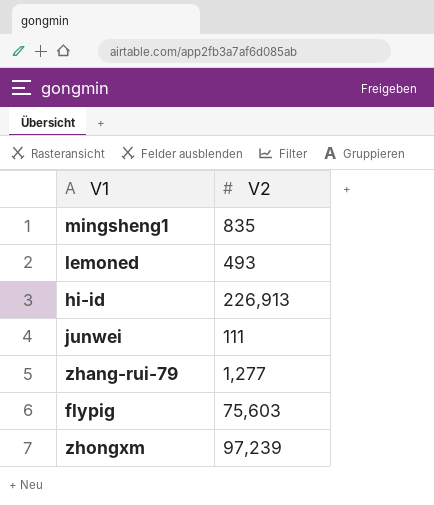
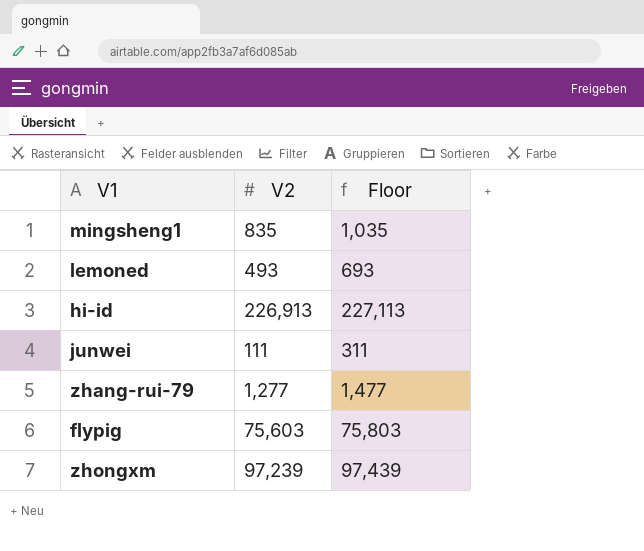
column Floor | formula: none -> [V2] + 200

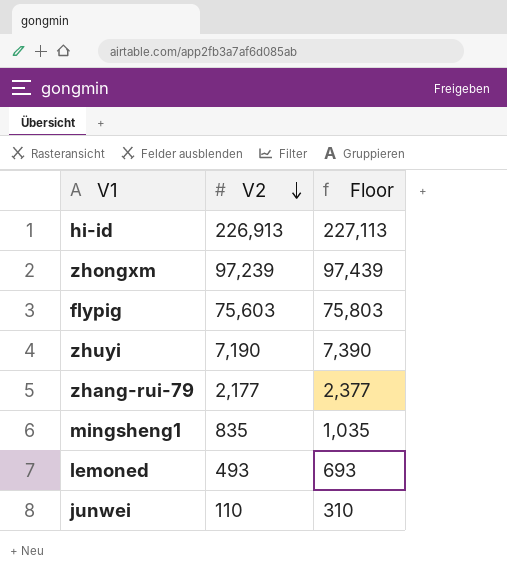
row order: none -> V2 descending
row zhuyi: none -> 7,190 | 7,390
zhang-rui-79 | V2: 1,277 -> 2,177
zhang-rui-79 | Floor: 1,477 -> 2,377
junwei | V2: 111 -> 110
junwei | Floor: 311 -> 310

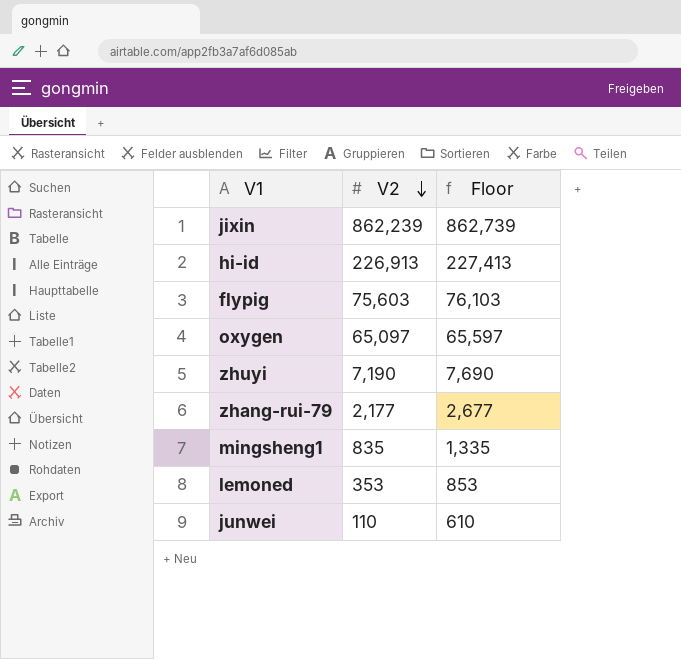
column Floor | formula: [V2] + 200 -> [V2] + 500
row zhongxm: 97,239 | 97,439 -> none
row jixin: none -> 862,239 | 862,739
row oxygen: none -> 65,097 | 65,597
lemoned | V2: 493 -> 353

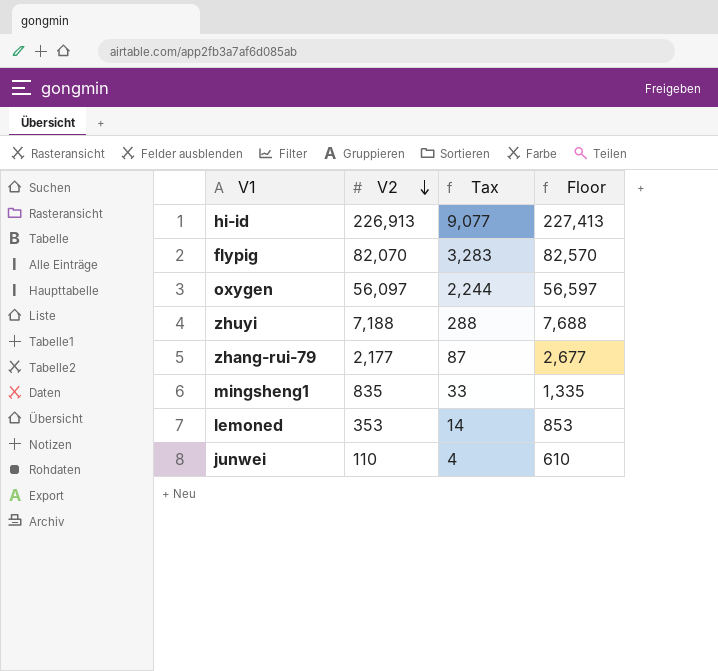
column Tax | formula: none -> [V2] * 0.04
row jixin: 862,239 | 862,739 -> none
flypig | V2: 75,603 -> 82,070
flypig | Floor: 76,103 -> 82,570
oxygen | V2: 65,097 -> 56,097
oxygen | Floor: 65,597 -> 56,597
zhuyi | V2: 7,190 -> 7,188
zhuyi | Floor: 7,690 -> 7,688

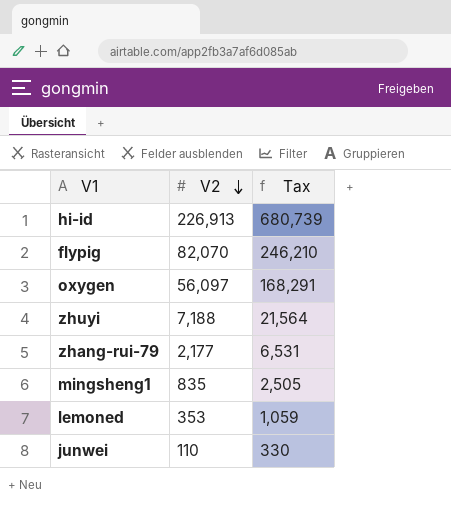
column Floor | formula: [V2] + 500 -> none
column Tax | formula: [V2] * 0.04 -> [V2] * 3

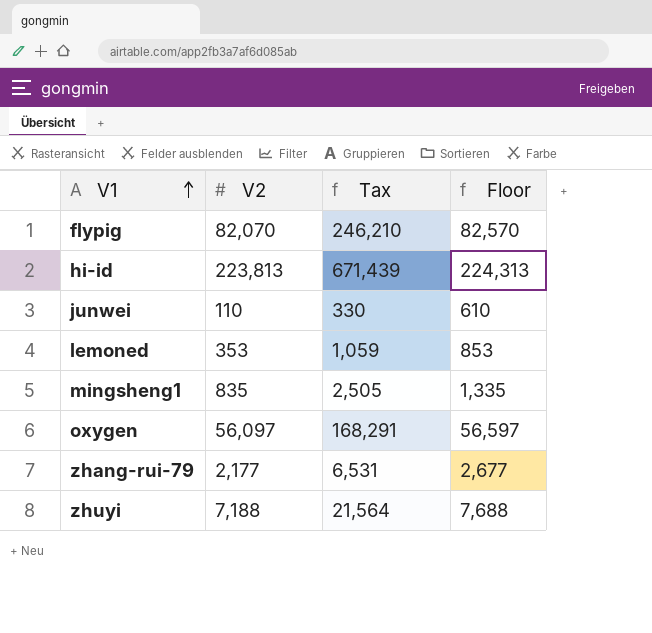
row order: V2 descending -> V1 ascending
column Floor | formula: none -> [V2] + 500
hi-id | V2: 226,913 -> 223,813
hi-id | Tax: 680,739 -> 671,439

